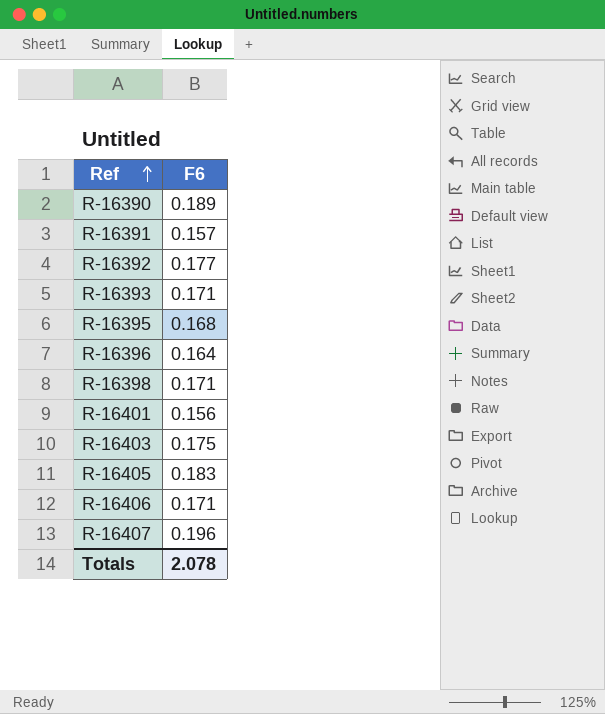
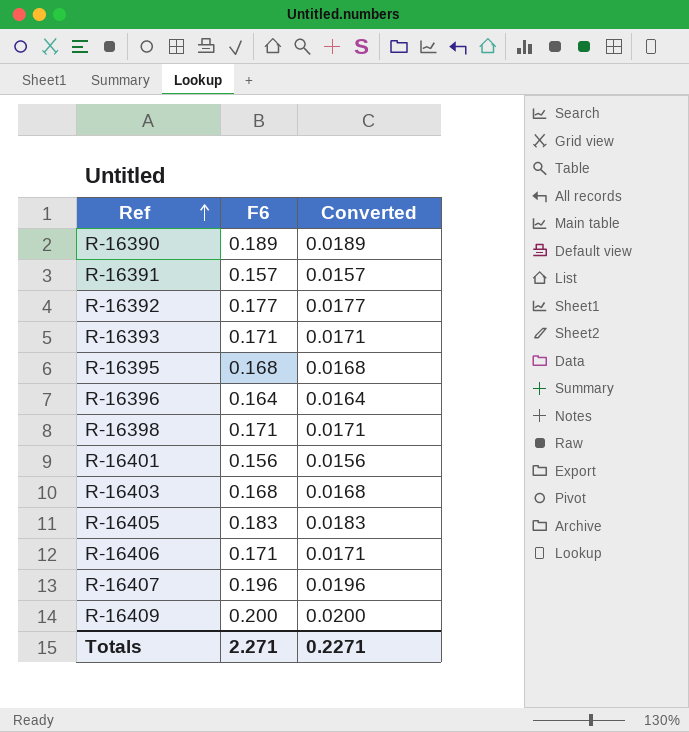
column Converted | formula: none -> [F6] * 0.1
R-16403 | F6: 0.175 -> 0.168
row R-16409: none -> 0.200 | 0.0200
Totals | F6: 2.078 -> 2.271

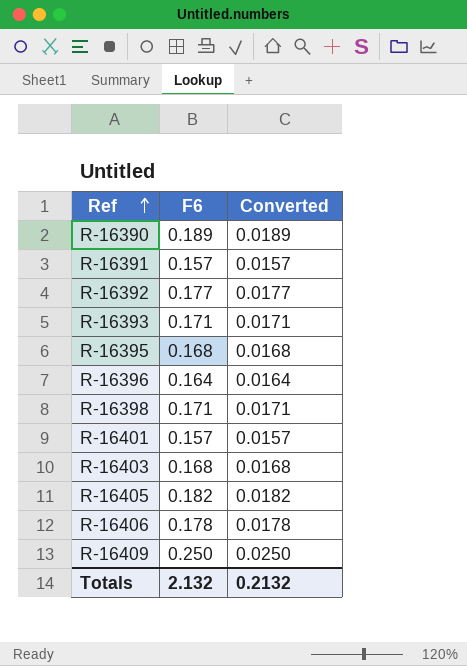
row R-16407: 0.196 | 0.0196 -> none
R-16401 | F6: 0.156 -> 0.157
R-16401 | Converted: 0.0156 -> 0.0157
R-16405 | F6: 0.183 -> 0.182
R-16405 | Converted: 0.0183 -> 0.0182
R-16406 | F6: 0.171 -> 0.178
R-16406 | Converted: 0.0171 -> 0.0178
R-16409 | F6: 0.200 -> 0.250
R-16409 | Converted: 0.0200 -> 0.0250
Totals | F6: 2.271 -> 2.132
Totals | Converted: 0.2271 -> 0.2132

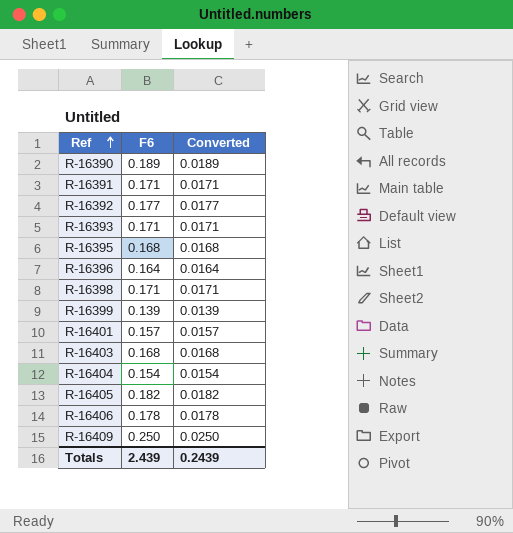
R-16391 | F6: 0.157 -> 0.171
R-16391 | Converted: 0.0157 -> 0.0171
row R-16399: none -> 0.139 | 0.0139
row R-16404: none -> 0.154 | 0.0154
Totals | F6: 2.132 -> 2.439
Totals | Converted: 0.2132 -> 0.2439

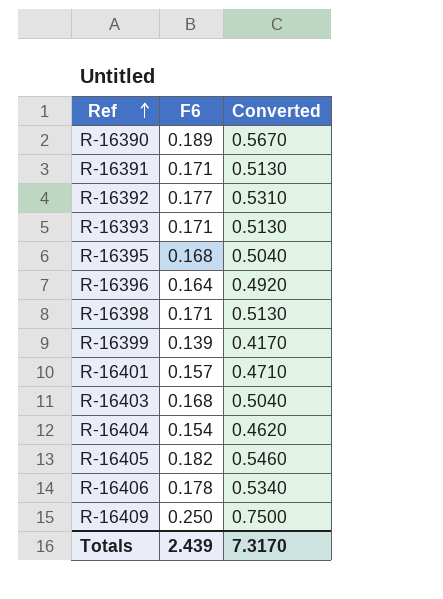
column Converted | formula: [F6] * 0.1 -> [F6] * 3
Totals | Converted: 0.2439 -> 7.3170

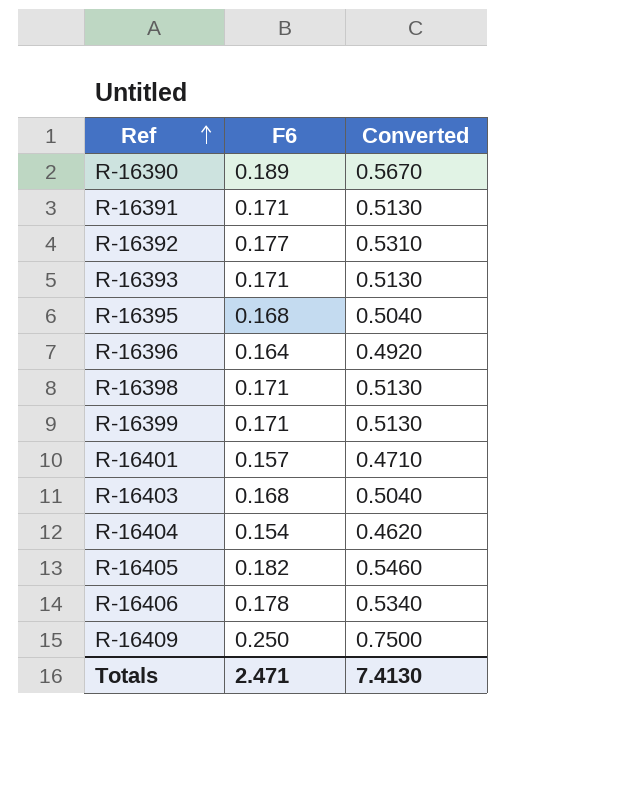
R-16399 | F6: 0.139 -> 0.171
R-16399 | Converted: 0.4170 -> 0.5130
Totals | F6: 2.439 -> 2.471
Totals | Converted: 7.3170 -> 7.4130

